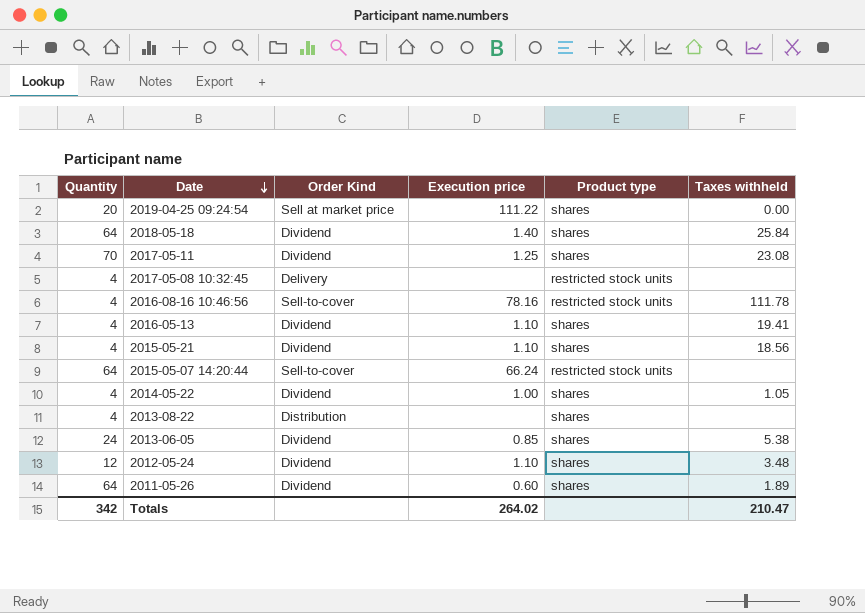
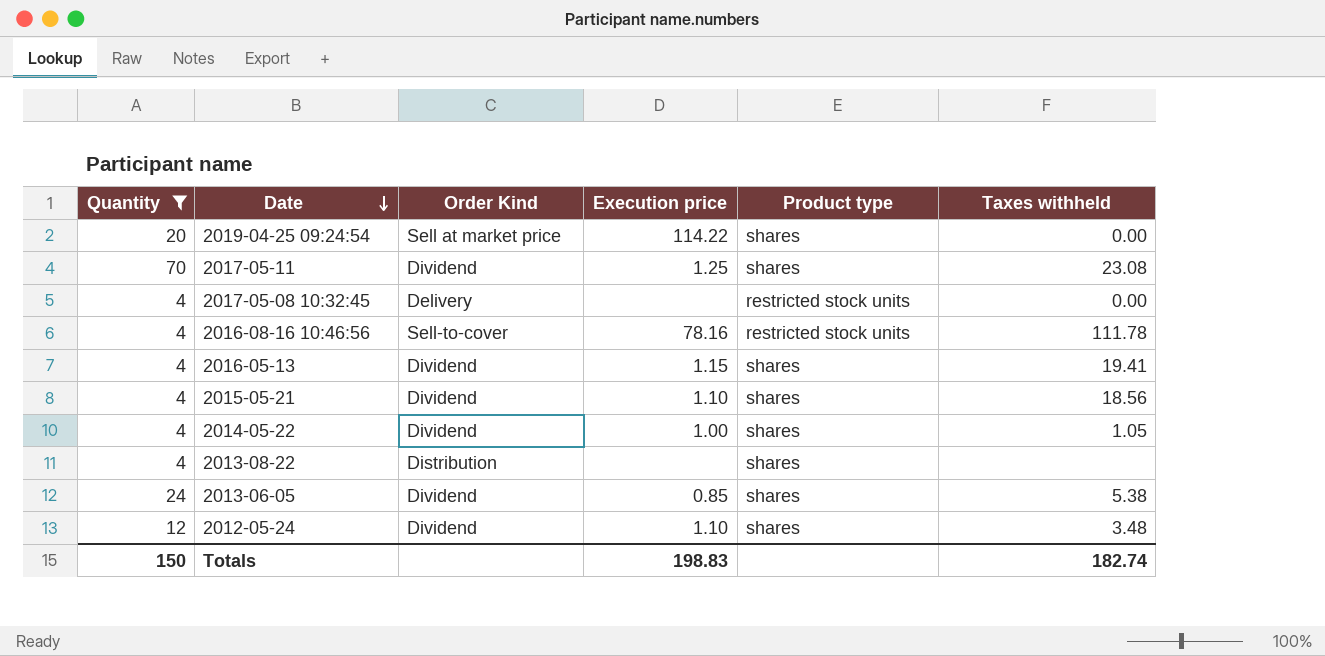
filter: none -> Quantity != 64
2019-04-25 09:24:54 | Execution price: 111.22 -> 114.22
2017-05-08 10:32:45 | Taxes withheld: none -> 0.00
2016-05-13 | Execution price: 1.10 -> 1.15
Totals | Quantity: 342 -> 150
Totals | Execution price: 264.02 -> 198.83
Totals | Taxes withheld: 210.47 -> 182.74

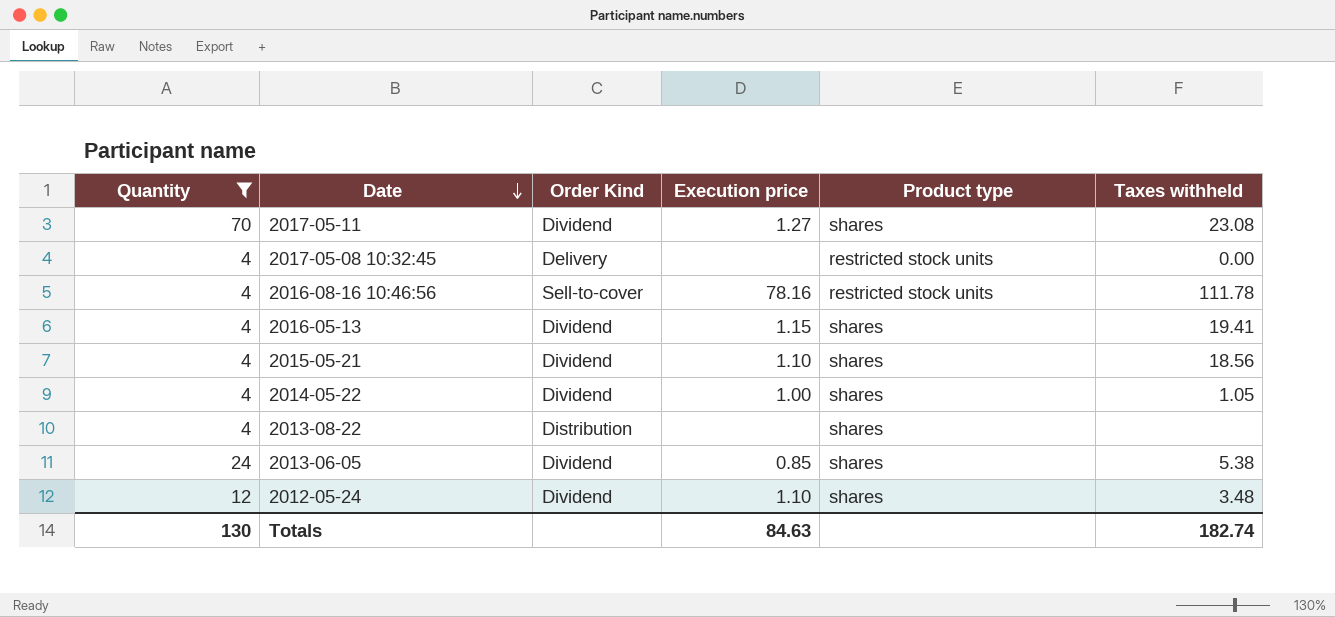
row 2019-04-25 09:24:54: 20 | Sell at market price | 114.22 | shares | 0.00 -> none
2017-05-11 | Execution price: 1.25 -> 1.27
Totals | Quantity: 150 -> 130
Totals | Execution price: 198.83 -> 84.63

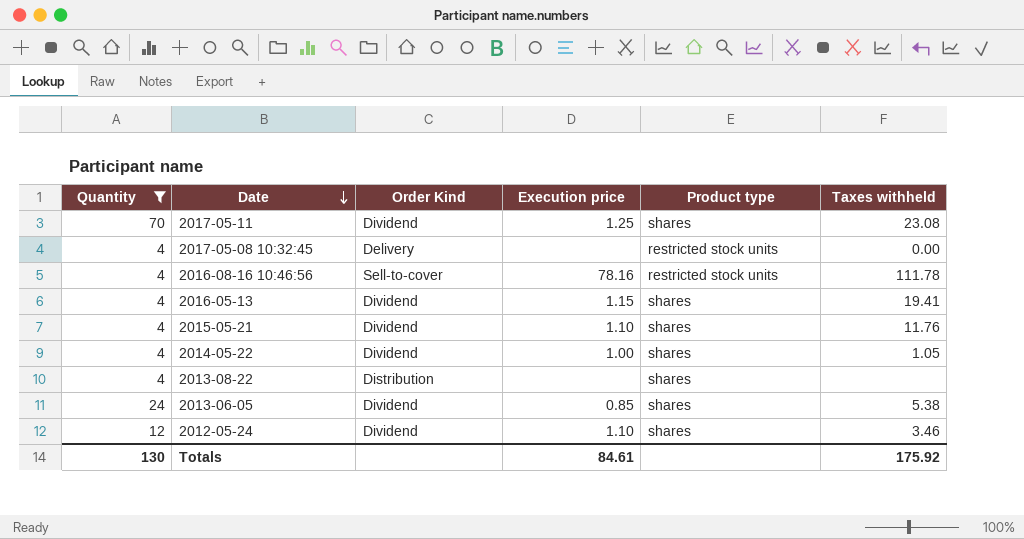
2017-05-11 | Execution price: 1.27 -> 1.25
2015-05-21 | Taxes withheld: 18.56 -> 11.76
2012-05-24 | Taxes withheld: 3.48 -> 3.46
Totals | Execution price: 84.63 -> 84.61
Totals | Taxes withheld: 182.74 -> 175.92

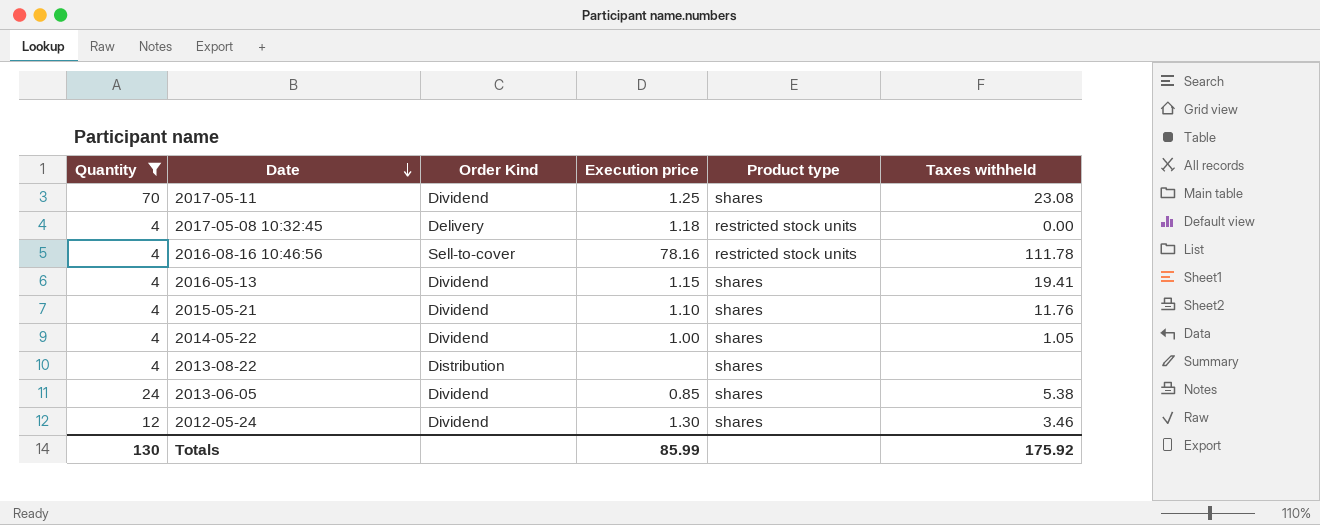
2017-05-08 10:32:45 | Execution price: none -> 1.18
2012-05-24 | Execution price: 1.10 -> 1.30
Totals | Execution price: 84.61 -> 85.99

